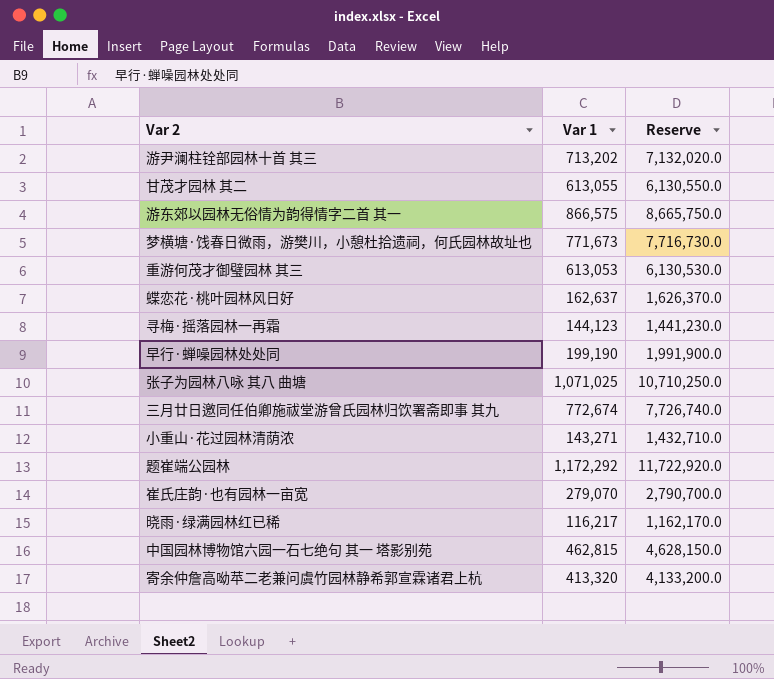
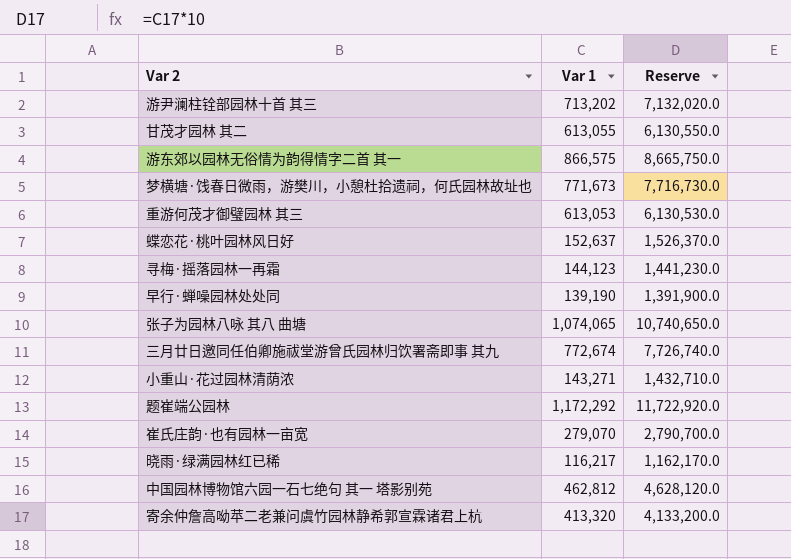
蝶恋花·桃叶园林风日好 | Var 1: 162,637 -> 152,637
蝶恋花·桃叶园林风日好 | Reserve: 1,626,370.0 -> 1,526,370.0
早行·蝉噪园林处处同 | Var 1: 199,190 -> 139,190
早行·蝉噪园林处处同 | Reserve: 1,991,900.0 -> 1,391,900.0
张子为园林八咏 其八 曲塘 | Var 1: 1,071,025 -> 1,074,065
张子为园林八咏 其八 曲塘 | Reserve: 10,710,250.0 -> 10,740,650.0
中国园林博物馆六园一石七绝句 其一 塔影别苑 | Var 1: 462,815 -> 462,812
中国园林博物馆六园一石七绝句 其一 塔影别苑 | Reserve: 4,628,150.0 -> 4,628,120.0

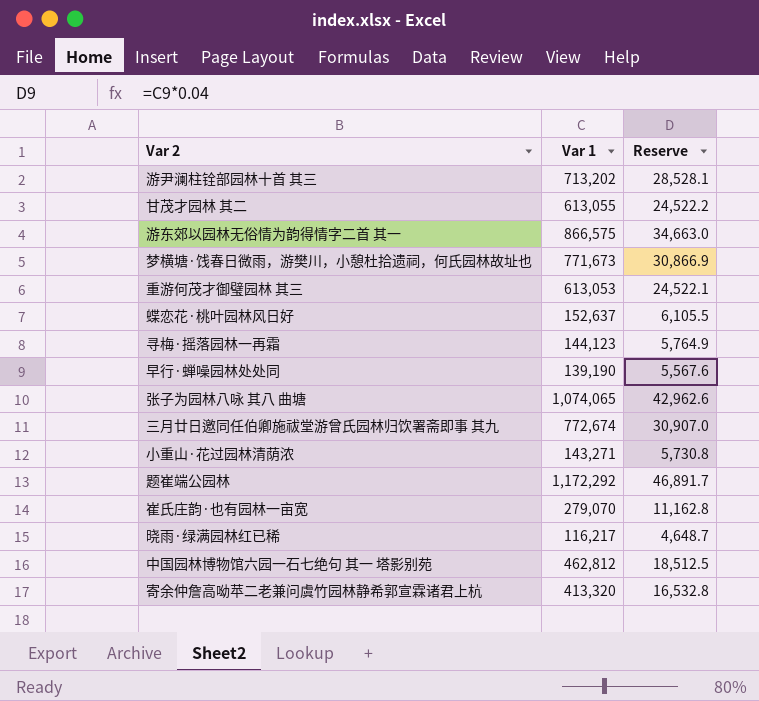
column Reserve | formula: [Var 1] * 10 -> [Var 1] * 0.04

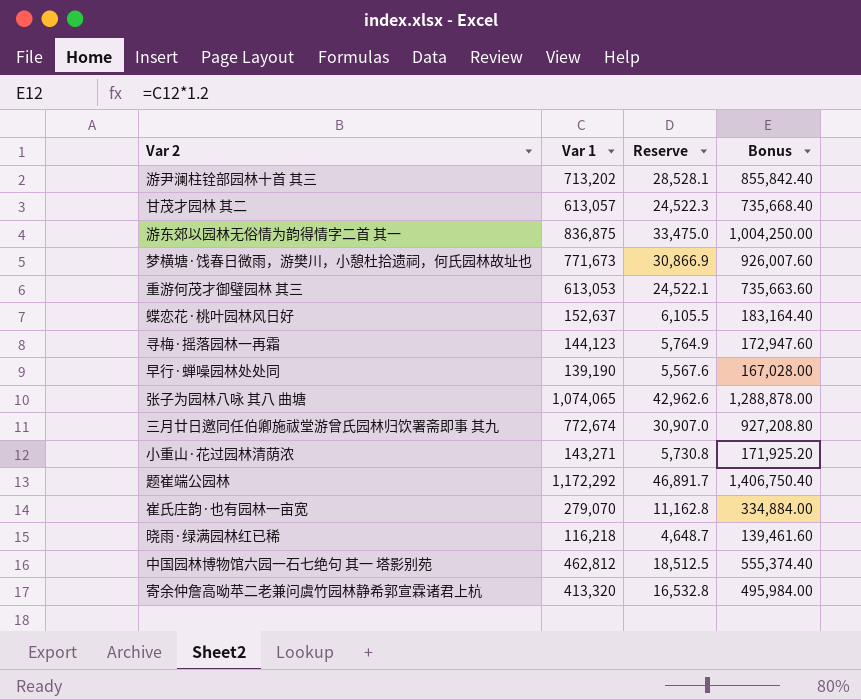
column Bonus | formula: none -> [Var 1] * 1.2
甘茂才园林 其二 | Var 1: 613,055 -> 613,057
甘茂才园林 其二 | Reserve: 24,522.2 -> 24,522.3
游东郊以园林无俗情为韵得情字二首 其一 | Var 1: 866,575 -> 836,875
游东郊以园林无俗情为韵得情字二首 其一 | Reserve: 34,663.0 -> 33,475.0
晓雨·绿满园林红已稀 | Var 1: 116,217 -> 116,218

